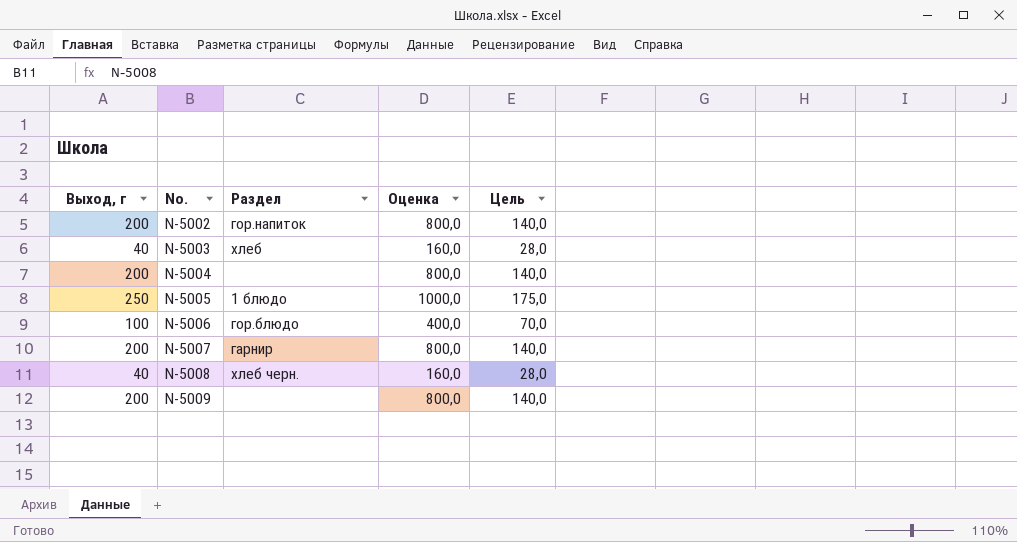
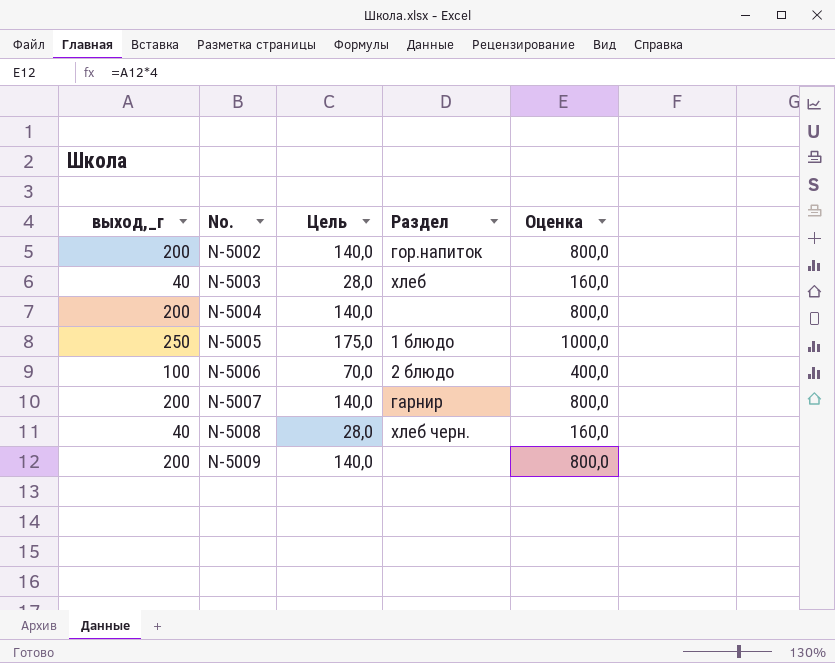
column name: Выход, г -> выход,_г
column Цель | position: 5 -> 3
N-5006 | Раздел: гор.блюдо -> 2 блюдо

